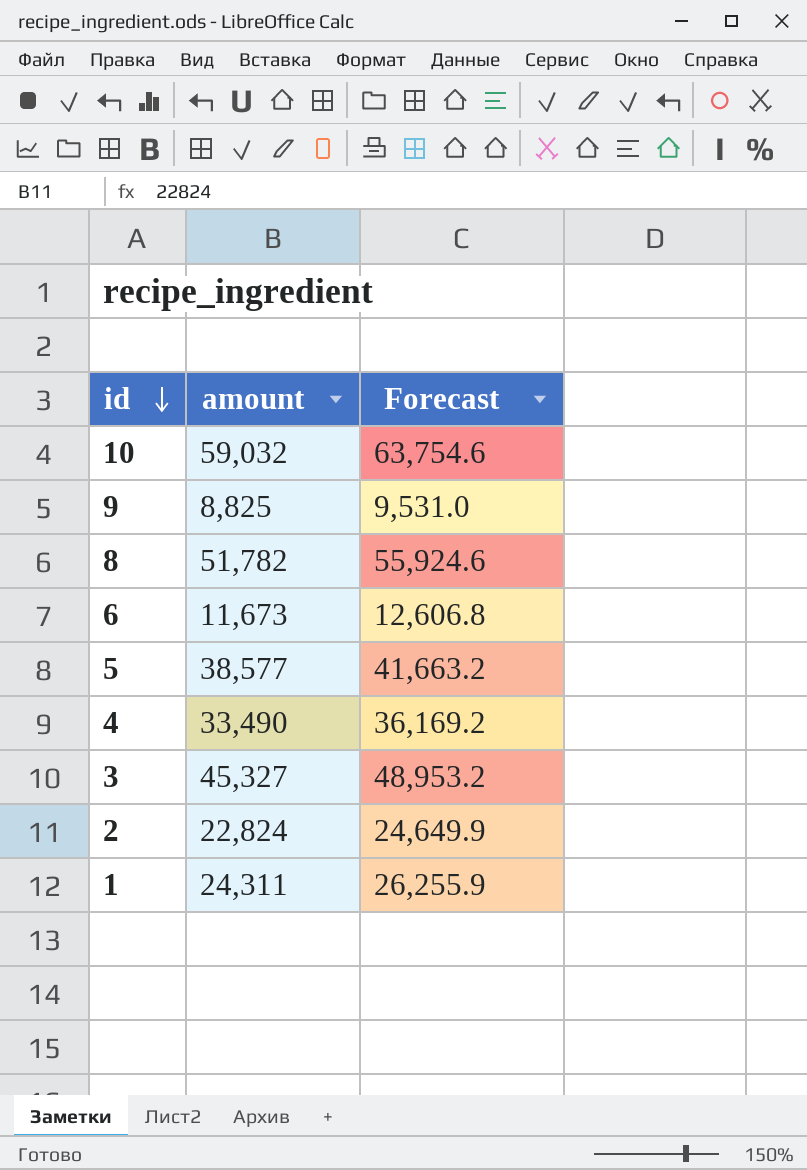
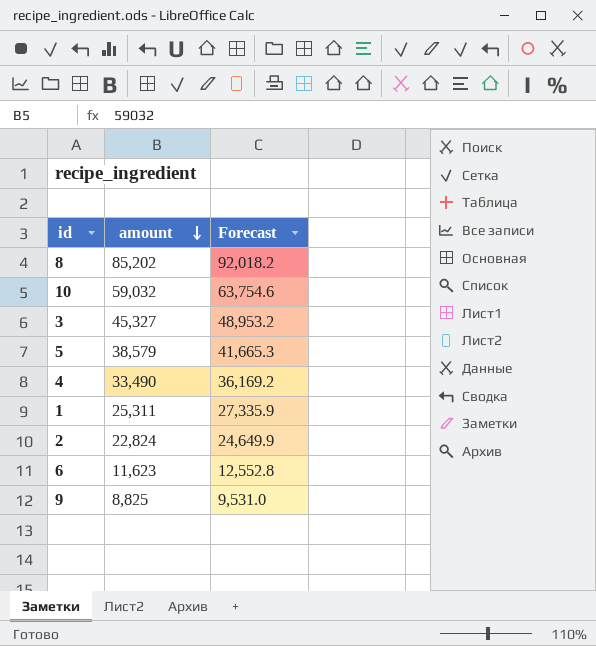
row order: id descending -> amount descending
8 | amount: 51,782 -> 85,202
8 | Forecast: 55,924.6 -> 92,018.2
5 | amount: 38,577 -> 38,579
5 | Forecast: 41,663.2 -> 41,665.3
1 | amount: 24,311 -> 25,311
1 | Forecast: 26,255.9 -> 27,335.9
6 | amount: 11,673 -> 11,623
6 | Forecast: 12,606.8 -> 12,552.8

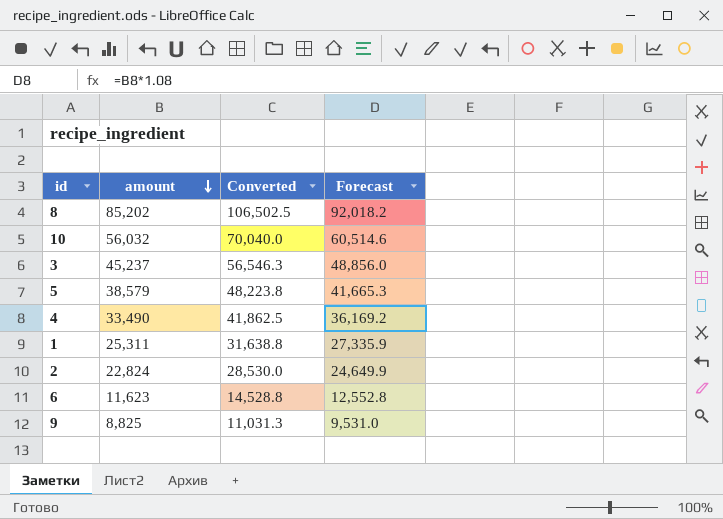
column Converted | formula: none -> [amount] * 1.25
10 | amount: 59,032 -> 56,032
10 | Forecast: 63,754.6 -> 60,514.6
3 | amount: 45,327 -> 45,237
3 | Forecast: 48,953.2 -> 48,856.0

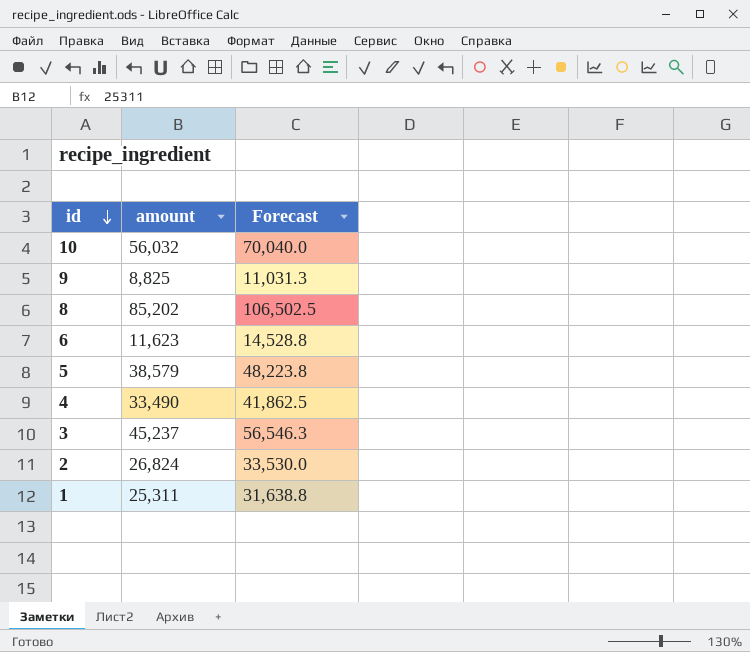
row order: amount descending -> id descending
column Converted | formula: [amount] * 1.25 -> none
column Forecast | formula: [amount] * 1.08 -> [amount] * 1.25
2 | amount: 22,824 -> 26,824

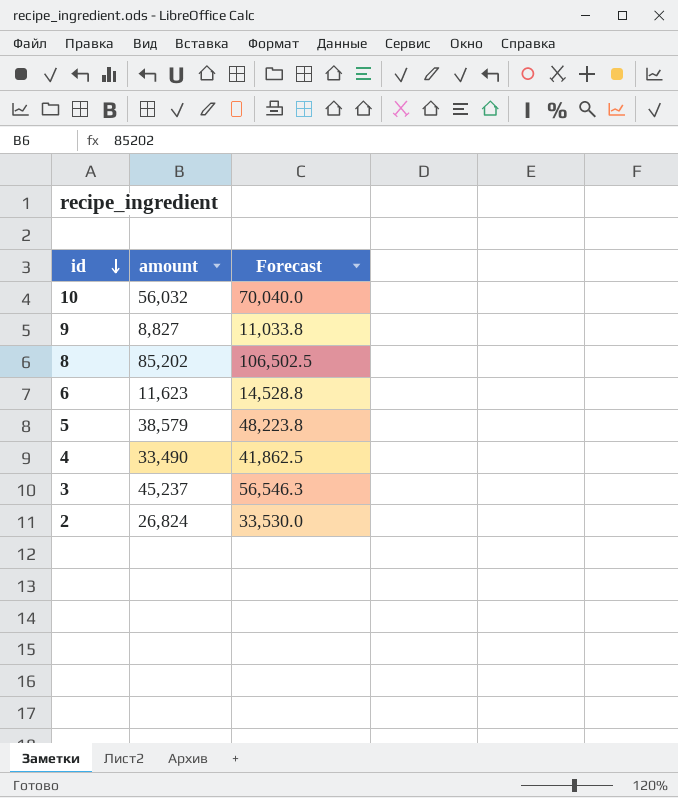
row 1: 25,311 | 31,638.8 -> none
9 | amount: 8,825 -> 8,827
9 | Forecast: 11,031.3 -> 11,033.8

